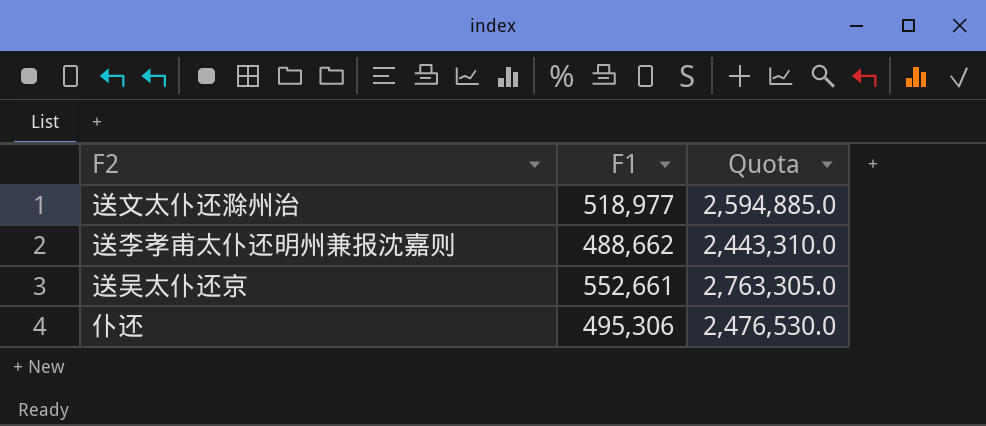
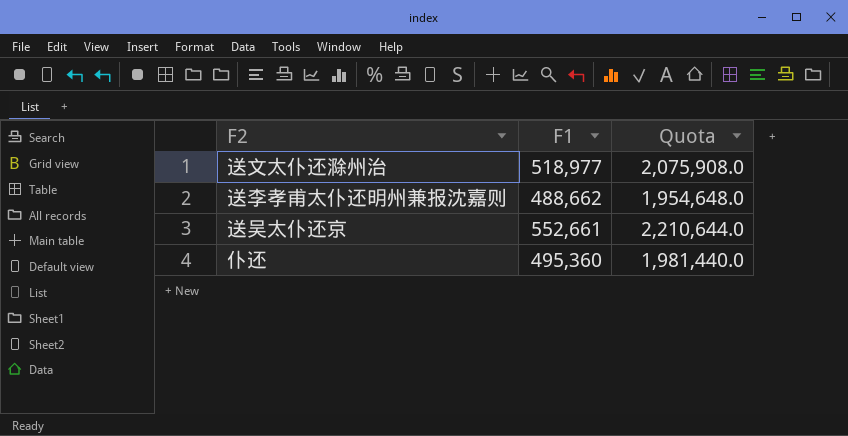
column Quota | formula: [F1] * 5 -> [F1] * 4
仆还 | F1: 495,306 -> 495,360

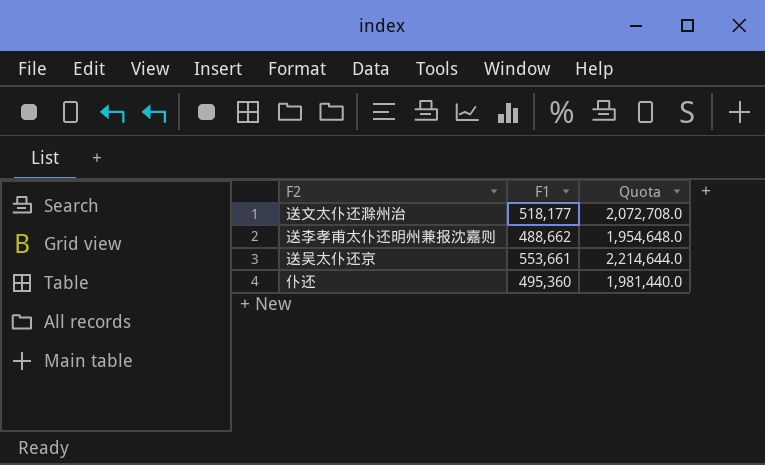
送文太仆还滁州治 | F1: 518,977 -> 518,177
送文太仆还滁州治 | Quota: 2,075,908.0 -> 2,072,708.0
送吴太仆还京 | F1: 552,661 -> 553,661
送吴太仆还京 | Quota: 2,210,644.0 -> 2,214,644.0

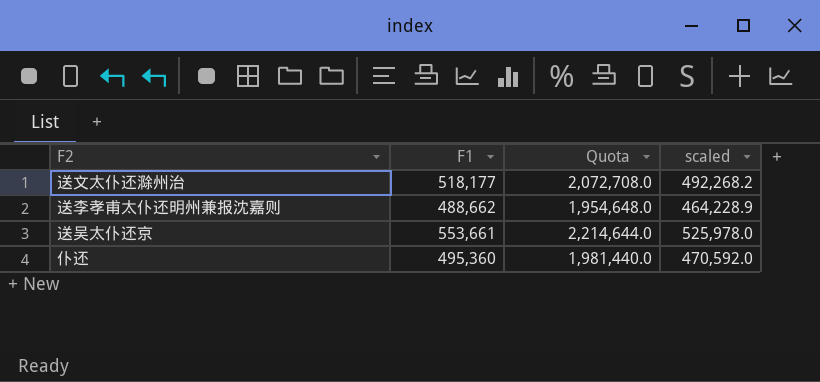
column scaled | formula: none -> [F1] * 0.95

